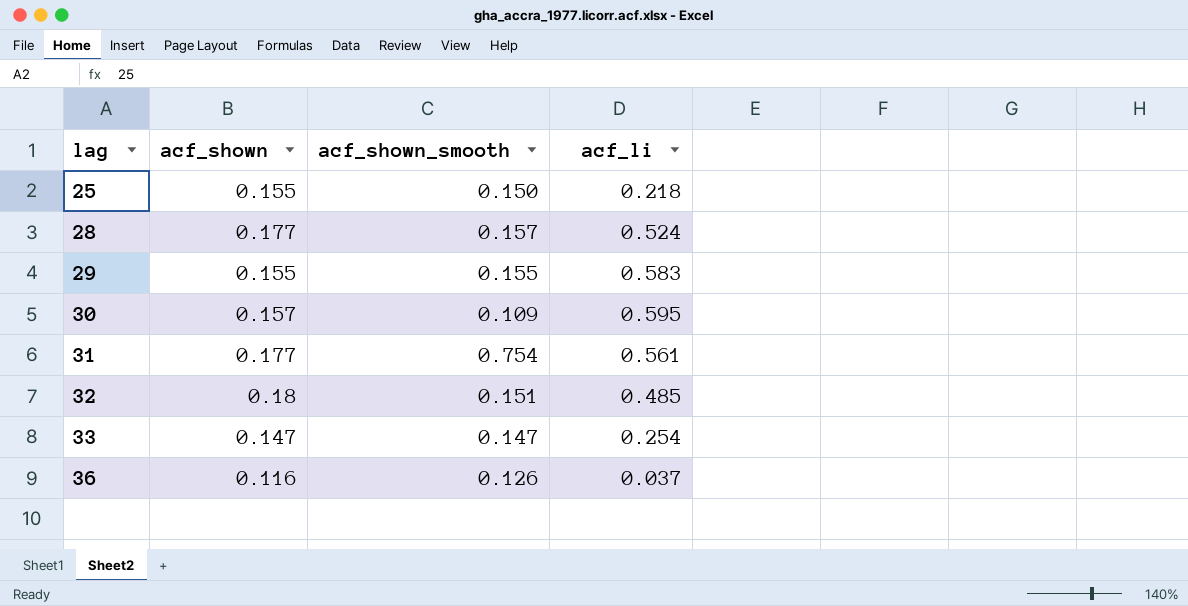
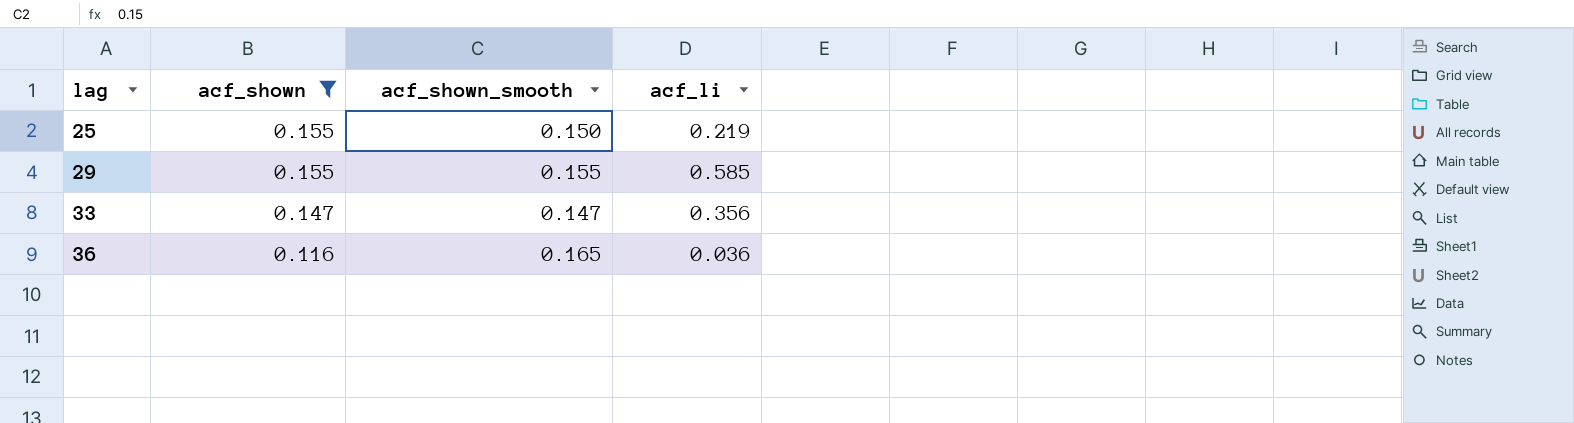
filter: none -> acf_shown <= 0.155
25 | acf_li: 0.218 -> 0.219
29 | acf_li: 0.583 -> 0.585
33 | acf_li: 0.254 -> 0.356
36 | acf_shown_smooth: 0.126 -> 0.165
36 | acf_li: 0.037 -> 0.036

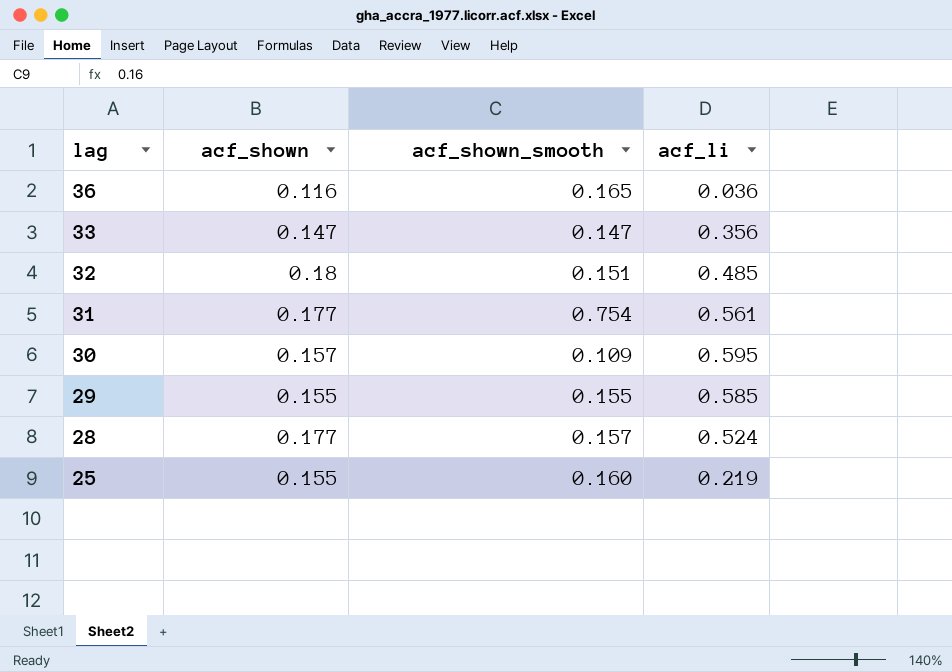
filter: acf_shown <= 0.155 -> none
row order: lag ascending -> lag descending
25 | acf_shown_smooth: 0.150 -> 0.160

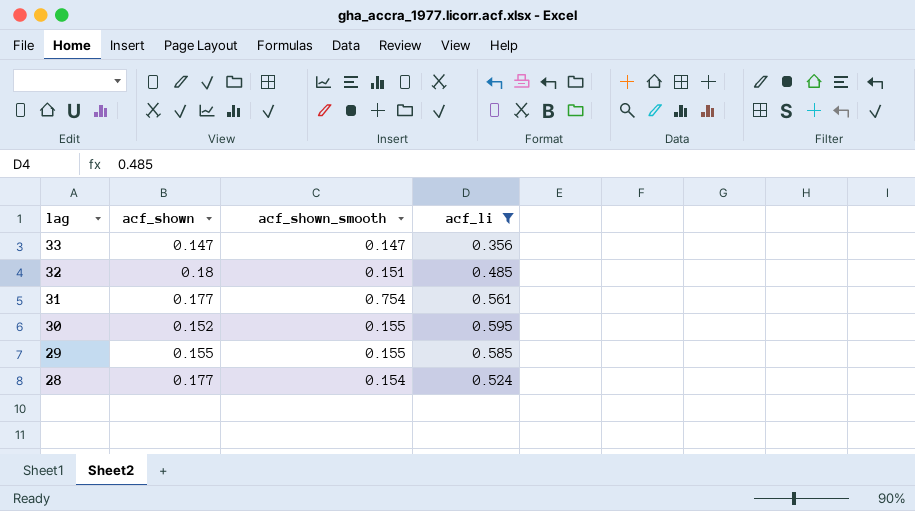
filter: none -> acf_li >= 0.356
30 | acf_shown: 0.157 -> 0.152
30 | acf_shown_smooth: 0.109 -> 0.155
28 | acf_shown_smooth: 0.157 -> 0.154

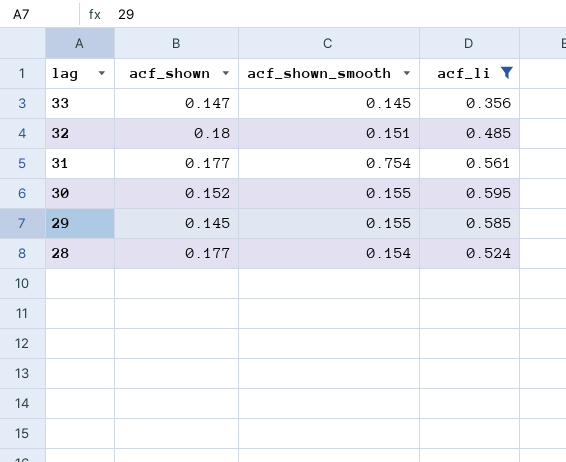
33 | acf_shown_smooth: 0.147 -> 0.145
29 | acf_shown: 0.155 -> 0.145

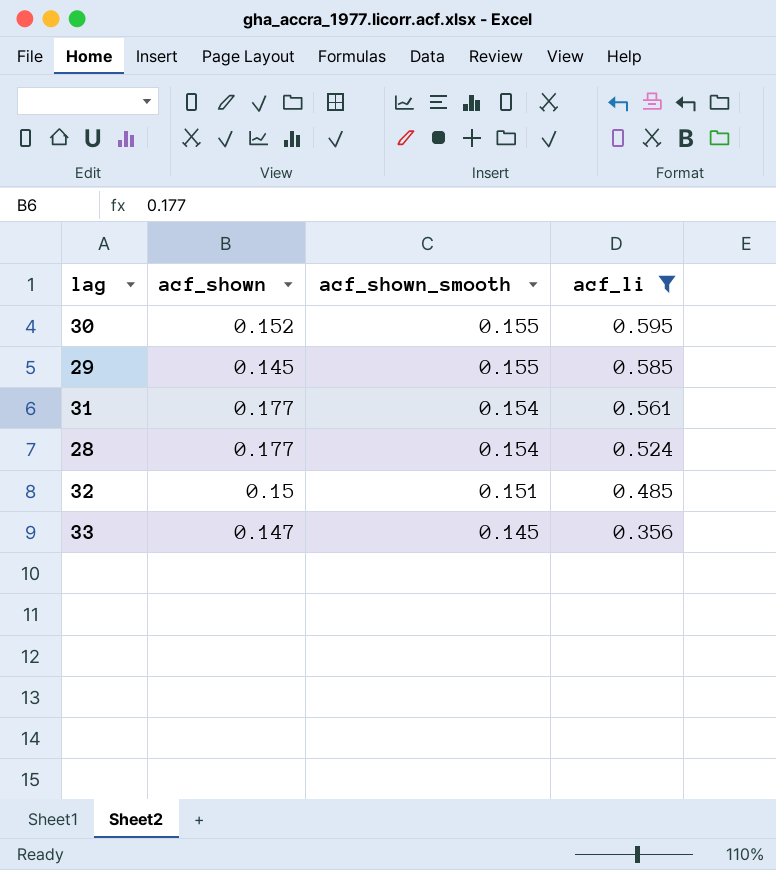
row order: lag descending -> acf_shown_smooth descending
31 | acf_shown_smooth: 0.754 -> 0.154
32 | acf_shown: 0.18 -> 0.15

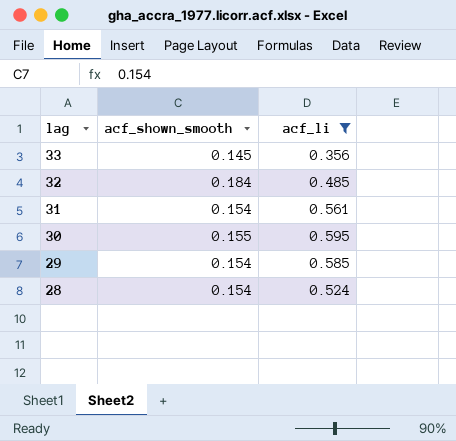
row order: acf_shown_smooth descending -> lag descending
column acf_shown | position: 2 -> none
32 | acf_shown_smooth: 0.151 -> 0.184
29 | acf_shown_smooth: 0.155 -> 0.154

